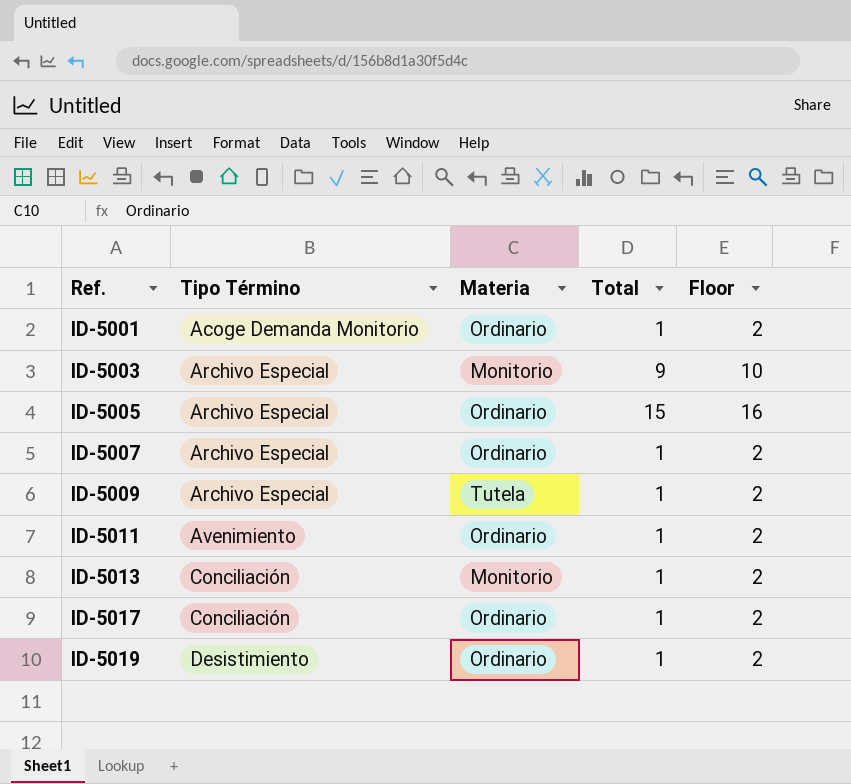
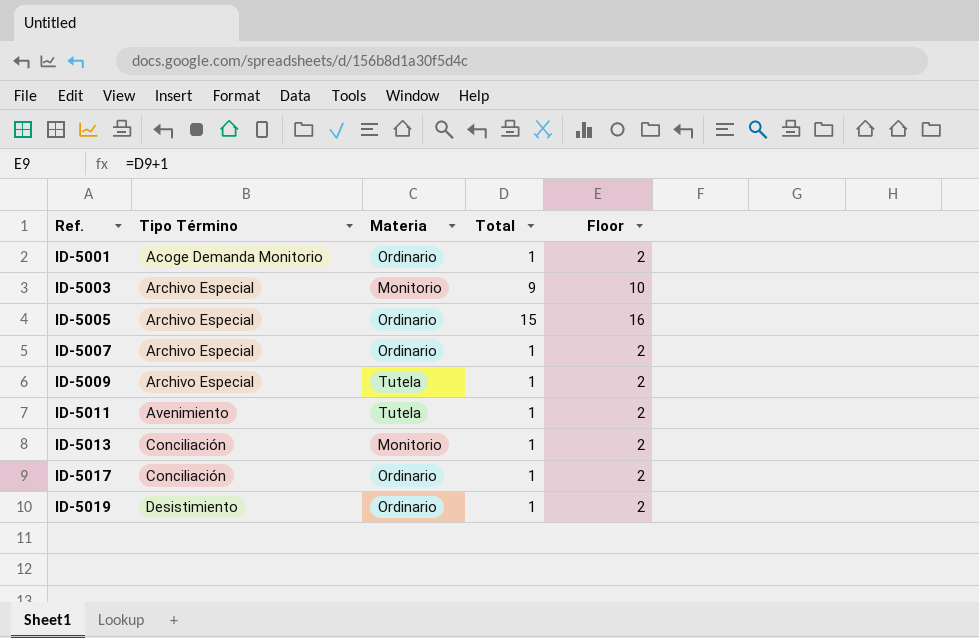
ID-5011 | Materia: Ordinario -> Tutela

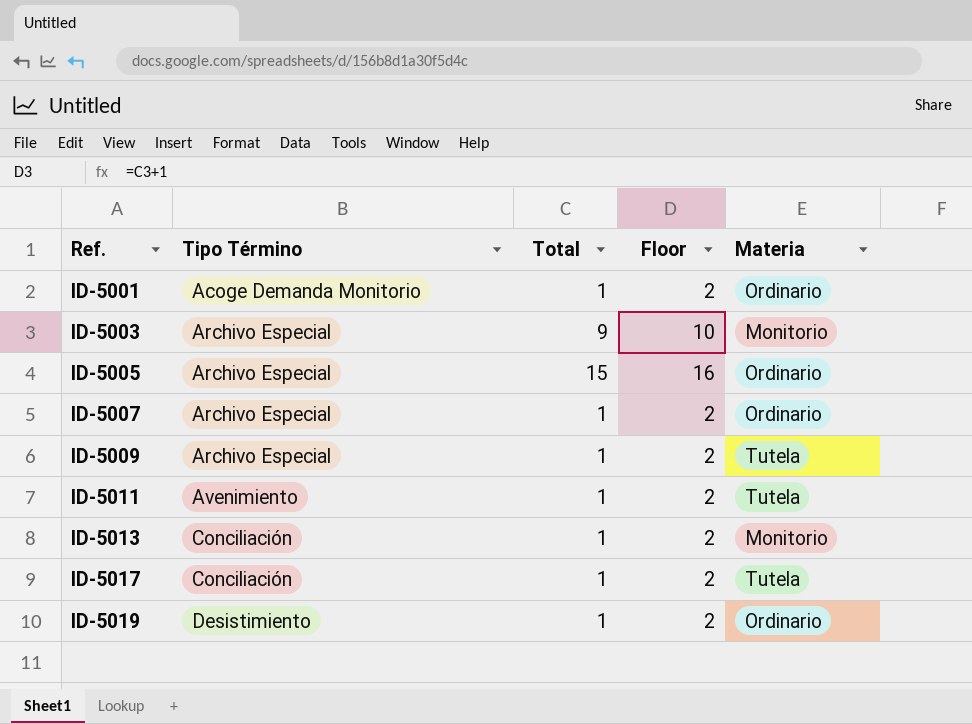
column Materia | position: 3 -> 5
ID-5017 | Materia: Ordinario -> Tutela

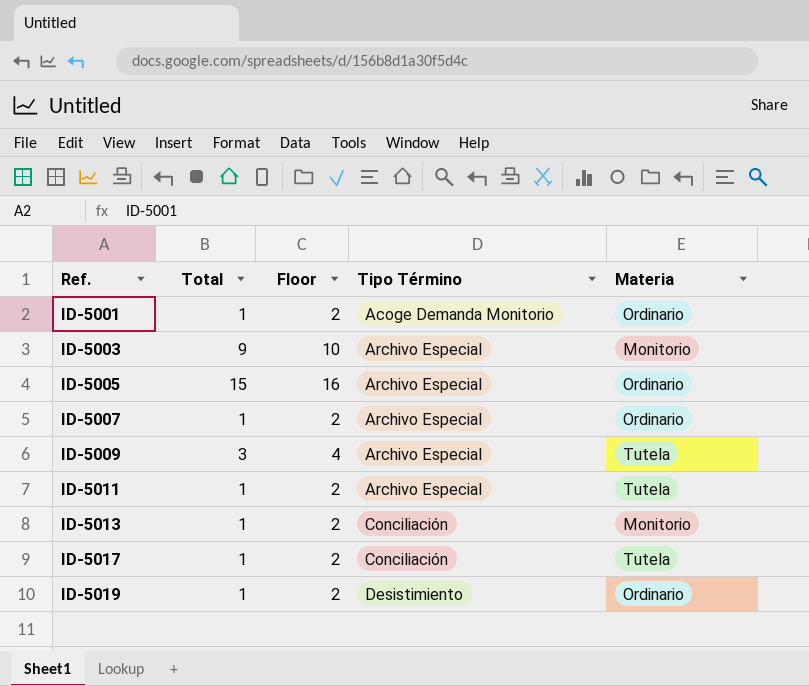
column Tipo Término | position: 2 -> 4
ID-5009 | Total: 1 -> 3
ID-5009 | Floor: 2 -> 4
ID-5011 | Tipo Término: Avenimiento -> Archivo Especial

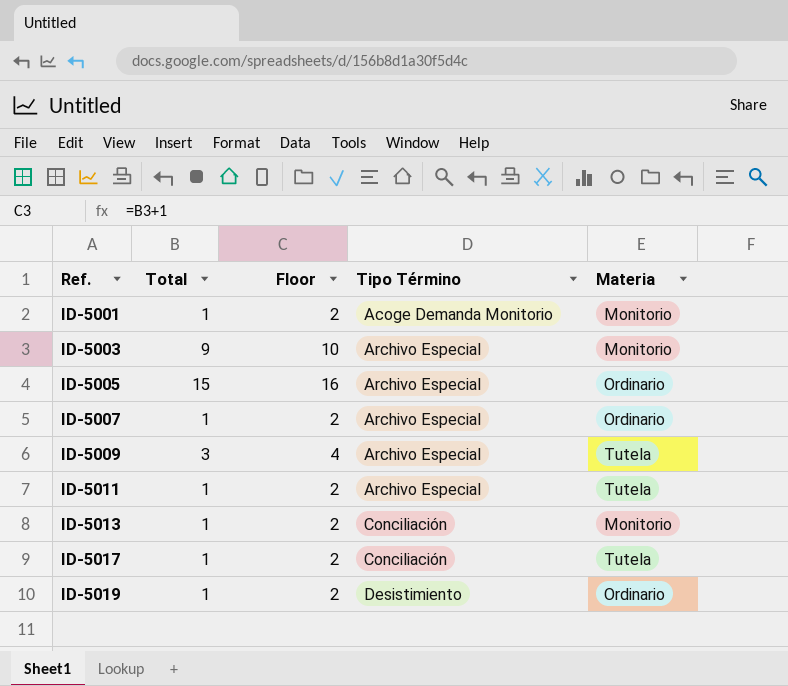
ID-5001 | Materia: Ordinario -> Monitorio

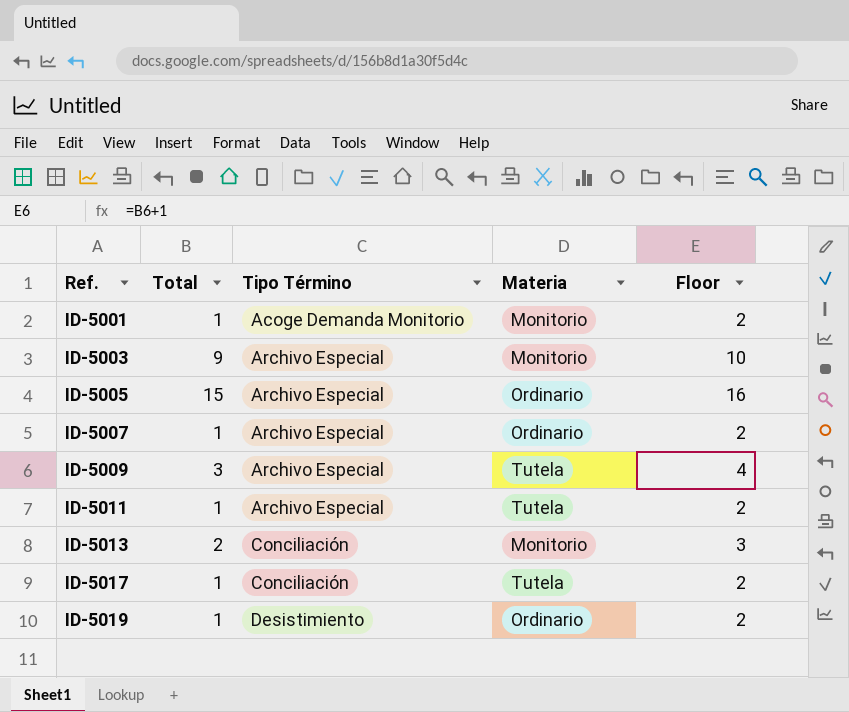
column Floor | position: 3 -> 5
ID-5013 | Total: 1 -> 2
ID-5013 | Floor: 2 -> 3

